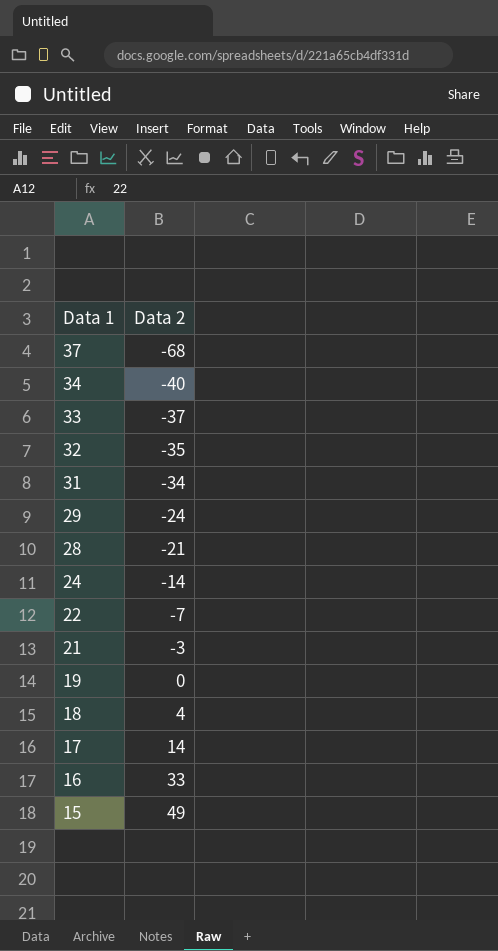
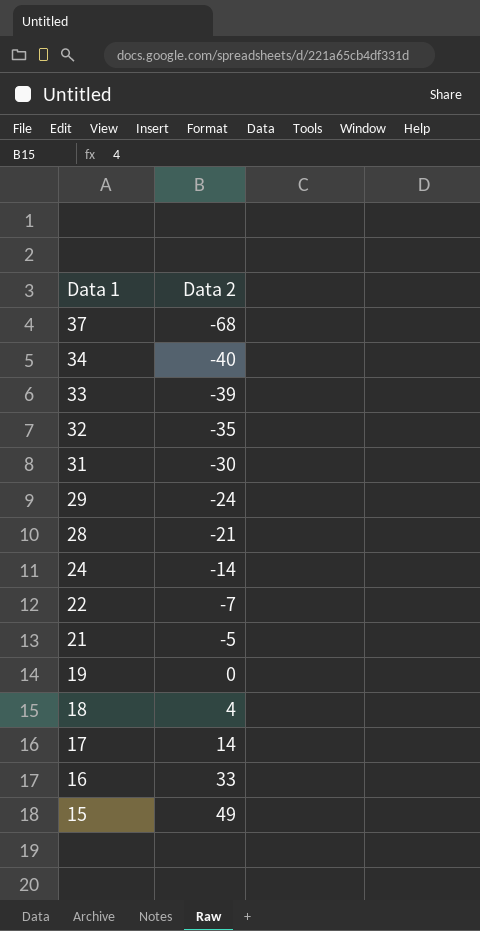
33 | Data 2: -37 -> -39
31 | Data 2: -34 -> -30
21 | Data 2: -3 -> -5

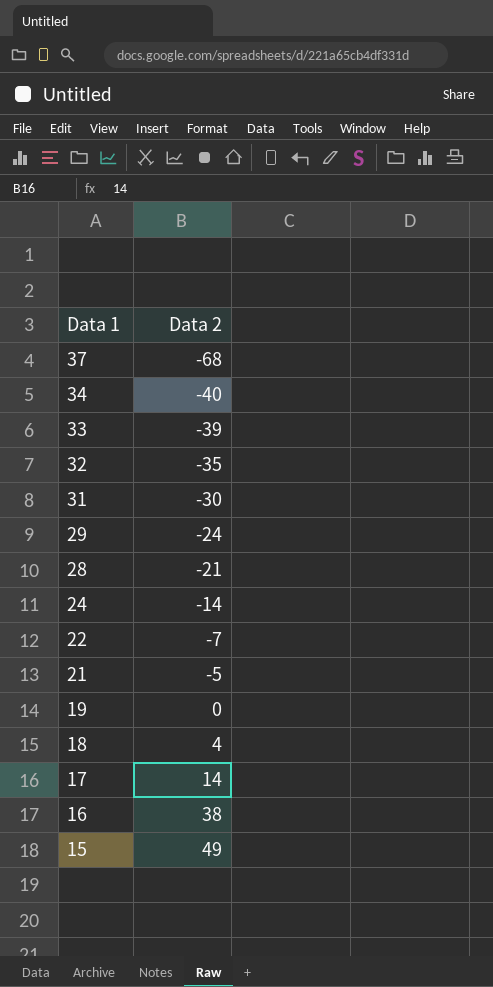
16 | Data 2: 33 -> 38

